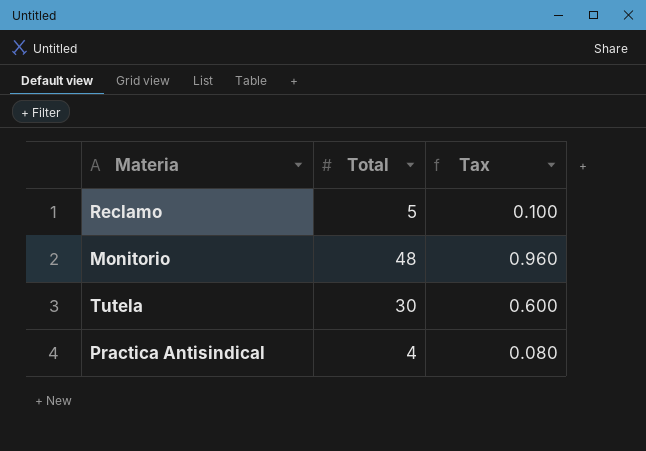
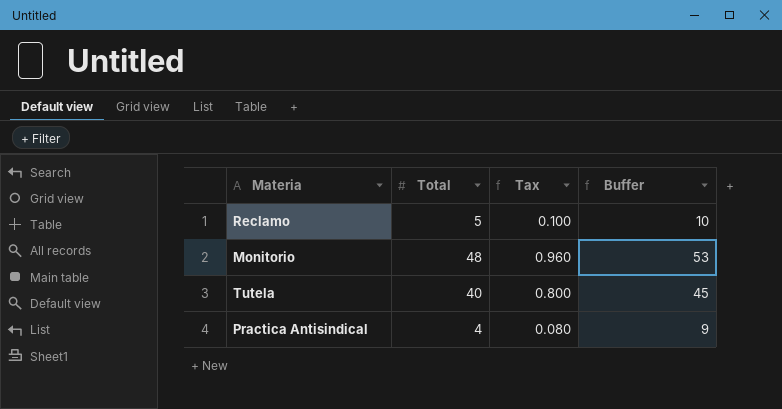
column Buffer | formula: none -> [Total] + 5
Tutela | Total: 30 -> 40
Tutela | Tax: 0.600 -> 0.800

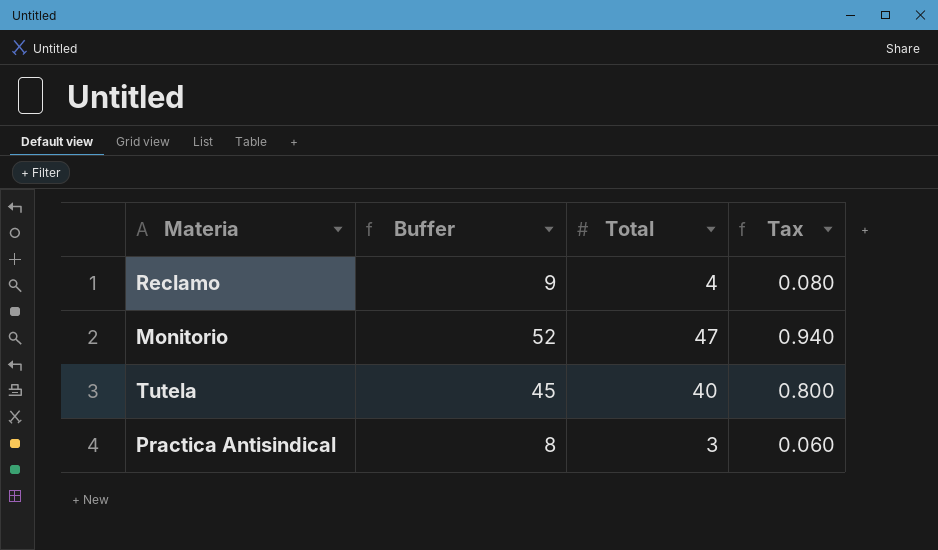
column Buffer | position: 4 -> 2
Reclamo | Buffer: 10 -> 9
Reclamo | Total: 5 -> 4
Reclamo | Tax: 0.100 -> 0.080
Monitorio | Buffer: 53 -> 52
Monitorio | Total: 48 -> 47
Monitorio | Tax: 0.960 -> 0.940
Practica Antisindical | Buffer: 9 -> 8
Practica Antisindical | Total: 4 -> 3
Practica Antisindical | Tax: 0.080 -> 0.060

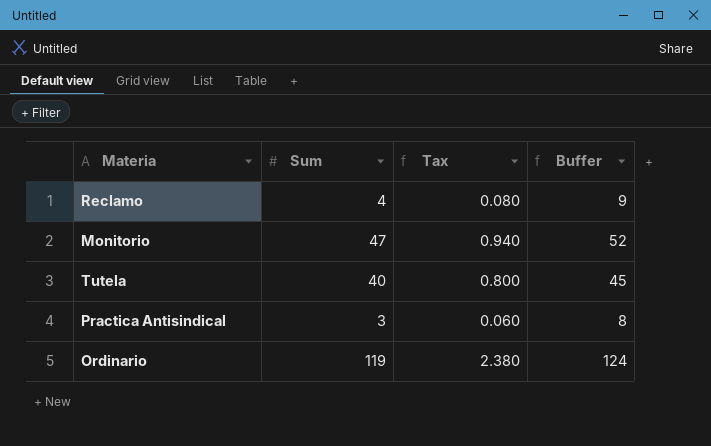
column name: Total -> Sum
column Buffer | position: 2 -> 4
row Ordinario: none -> 119 | 2.380 | 124

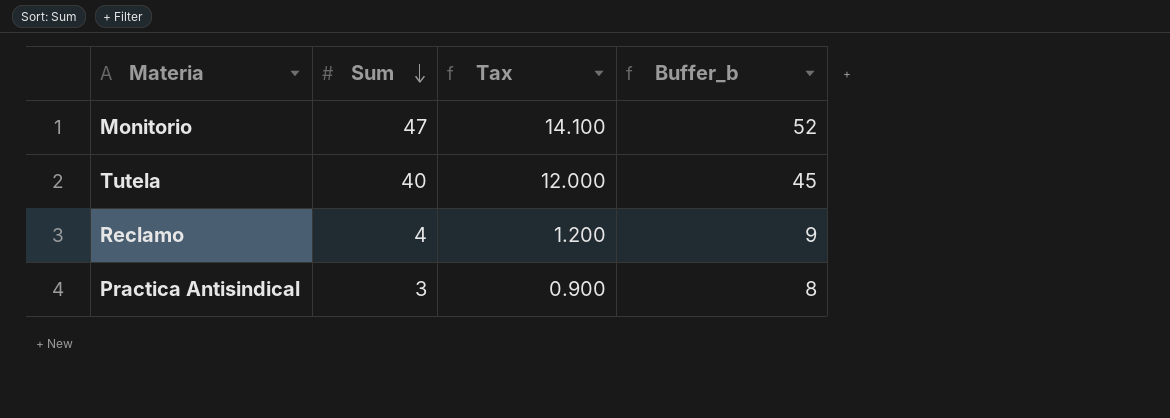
row order: none -> Sum descending
column Tax | formula: [Sum] * 0.02 -> [Sum] * 0.3
column name: Buffer -> Buffer_b
row Ordinario: 119 | 2.380 | 124 -> none

